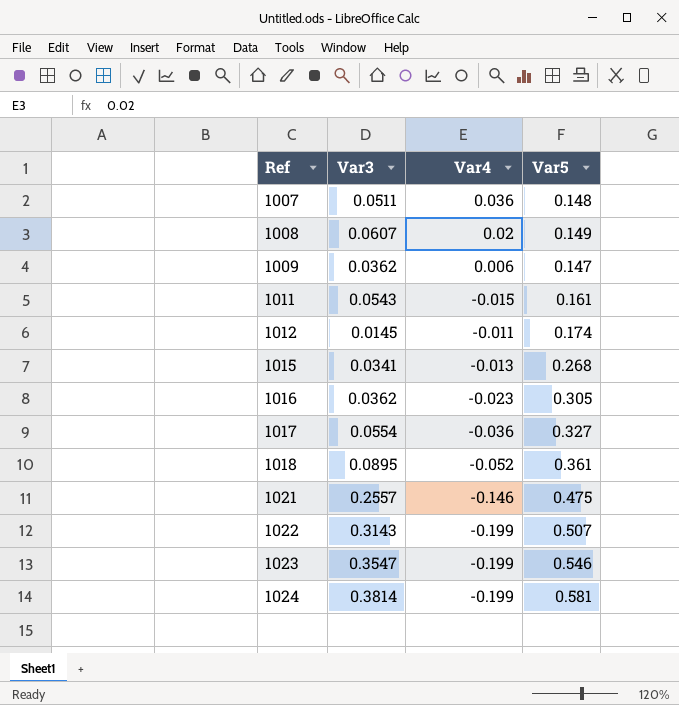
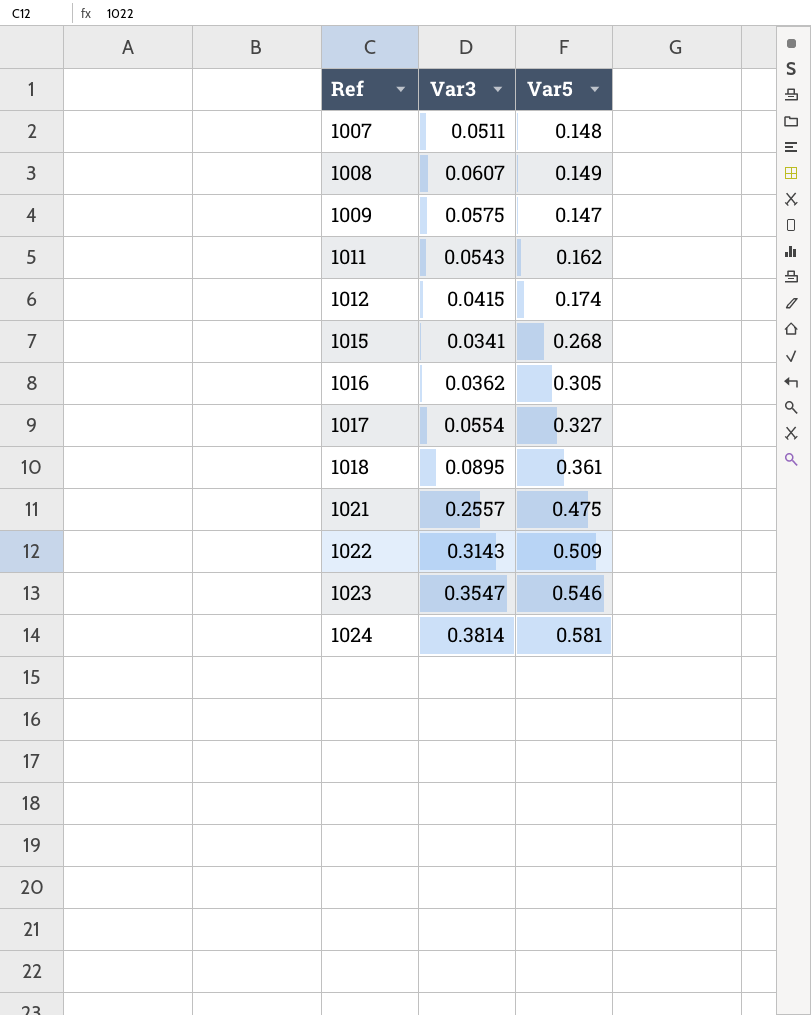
column Var4 | position: 3 -> none
1009 | Var3: 0.0362 -> 0.0575
1011 | Var5: 0.161 -> 0.162
1012 | Var3: 0.0145 -> 0.0415
1022 | Var5: 0.507 -> 0.509

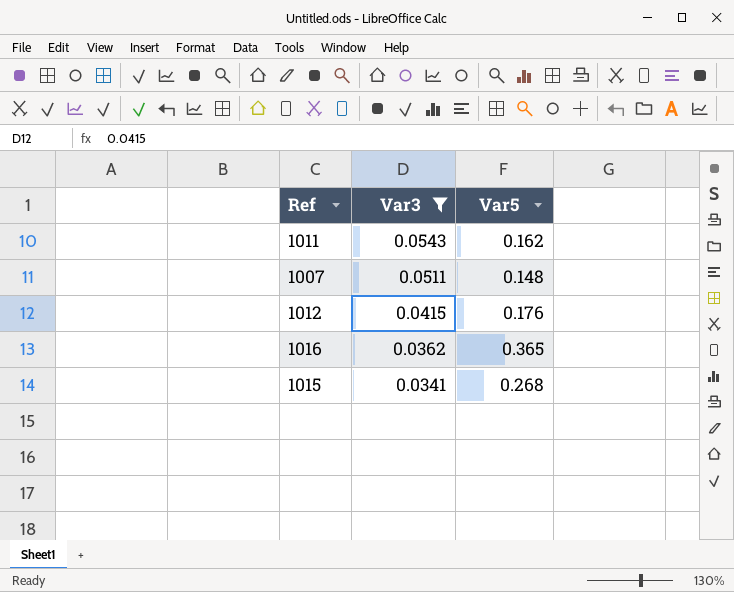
filter: none -> Var3 <= 0.0543
row order: Ref ascending -> Var3 descending
1012 | Var5: 0.174 -> 0.176
1016 | Var5: 0.305 -> 0.365

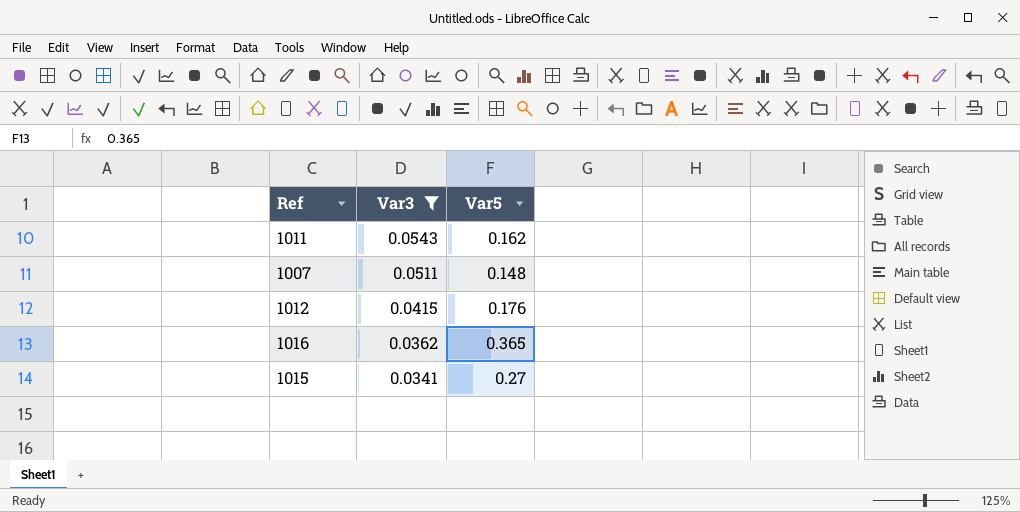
1015 | Var5: 0.268 -> 0.27

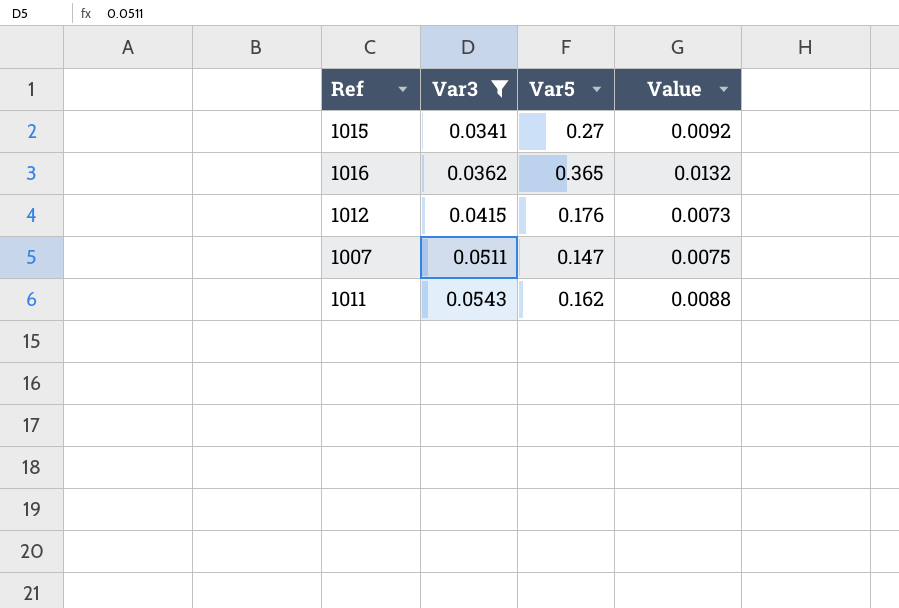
row order: Var3 descending -> Var3 ascending
column Value | formula: none -> [Var3] * [Var5]
1007 | Var5: 0.148 -> 0.147

